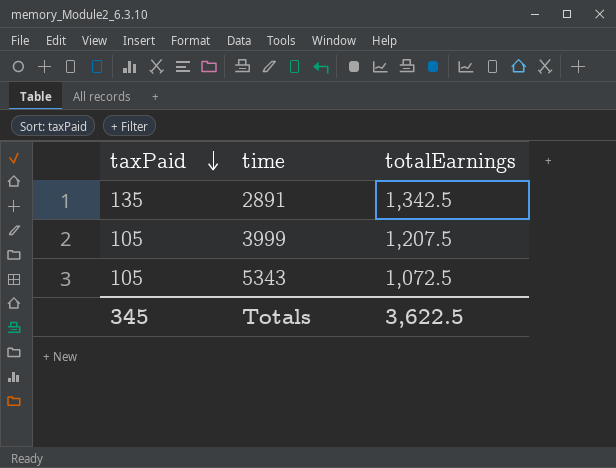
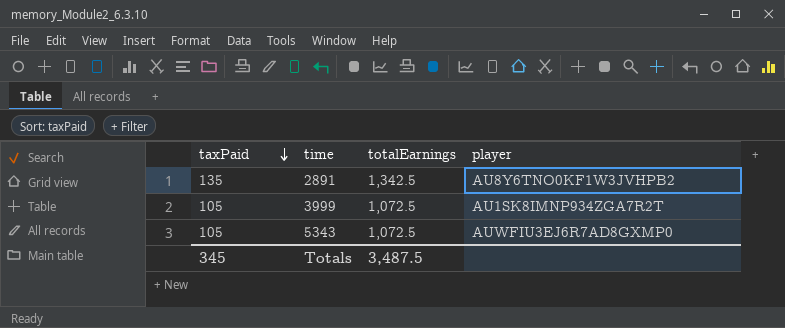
column player | position: none -> 4
3999 | totalEarnings: 1,207.5 -> 1,072.5
Totals | totalEarnings: 3,622.5 -> 3,487.5

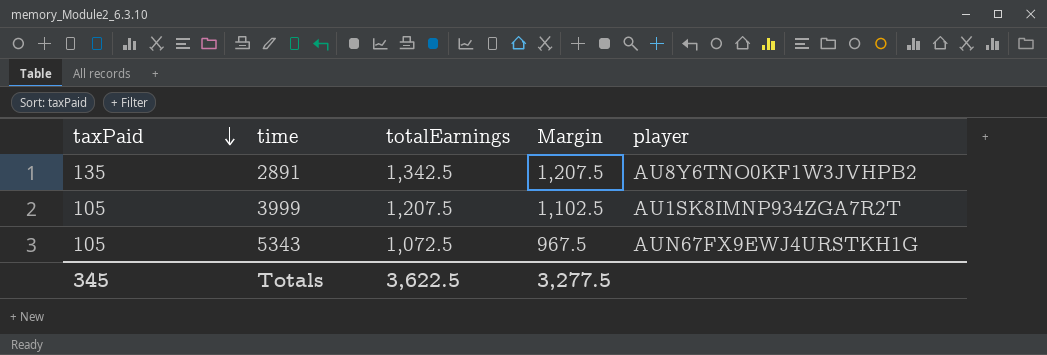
column Margin | formula: none -> [totalEarnings] - [taxPaid]
3999 | totalEarnings: 1,072.5 -> 1,207.5
5343 | player: AUWFIU3EJ6R7AD8GXMP0 -> AUN67FX9EWJ4URSTKH1G
Totals | totalEarnings: 3,487.5 -> 3,622.5

